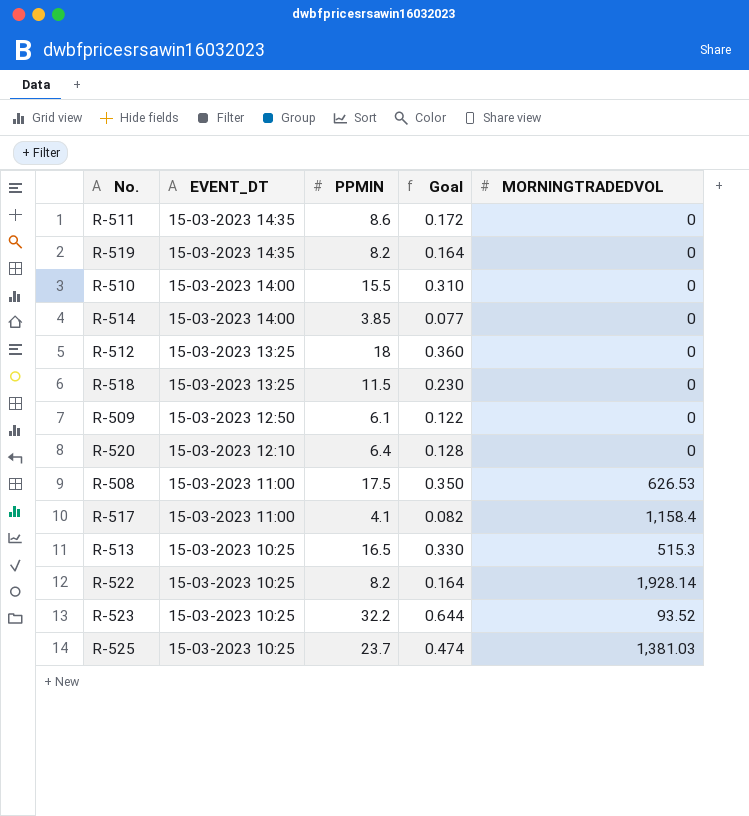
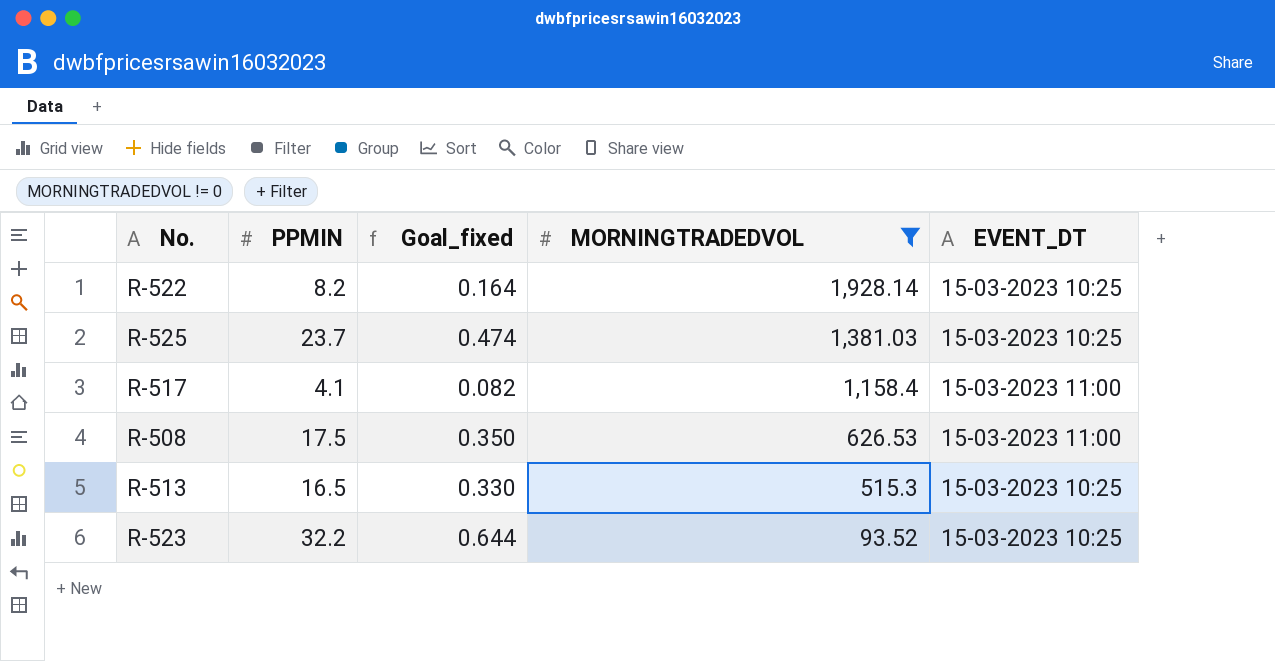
filter: none -> MORNINGTRADEDVOL != 0
row order: EVENT_DT descending -> MORNINGTRADEDVOL descending
column name: Goal -> Goal_fixed
column EVENT_DT | position: 2 -> 5

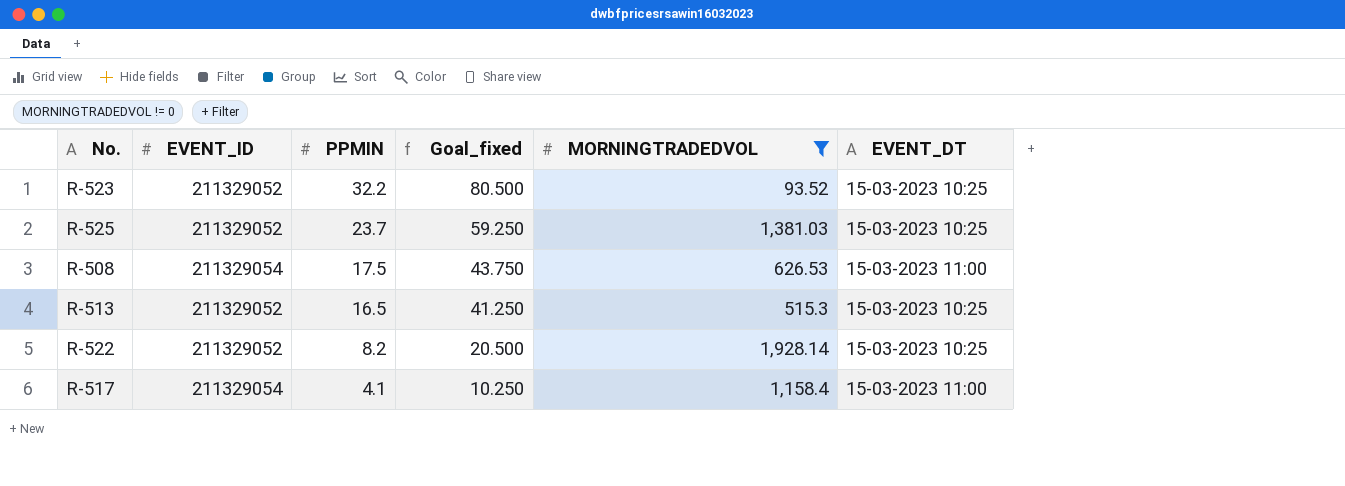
row order: MORNINGTRADEDVOL descending -> PPMIN descending
column EVENT_ID | position: none -> 2
column Goal_fixed | formula: [PPMIN] * 0.02 -> [PPMIN] * 2.5

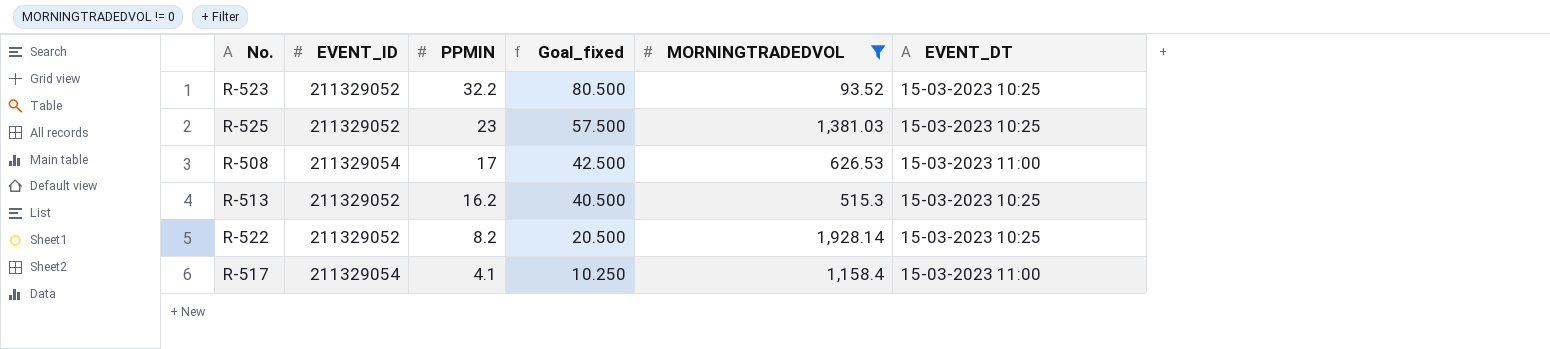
R-525 | PPMIN: 23.7 -> 23
R-525 | Goal_fixed: 59.250 -> 57.500
R-508 | PPMIN: 17.5 -> 17
R-508 | Goal_fixed: 43.750 -> 42.500
R-513 | PPMIN: 16.5 -> 16.2
R-513 | Goal_fixed: 41.250 -> 40.500

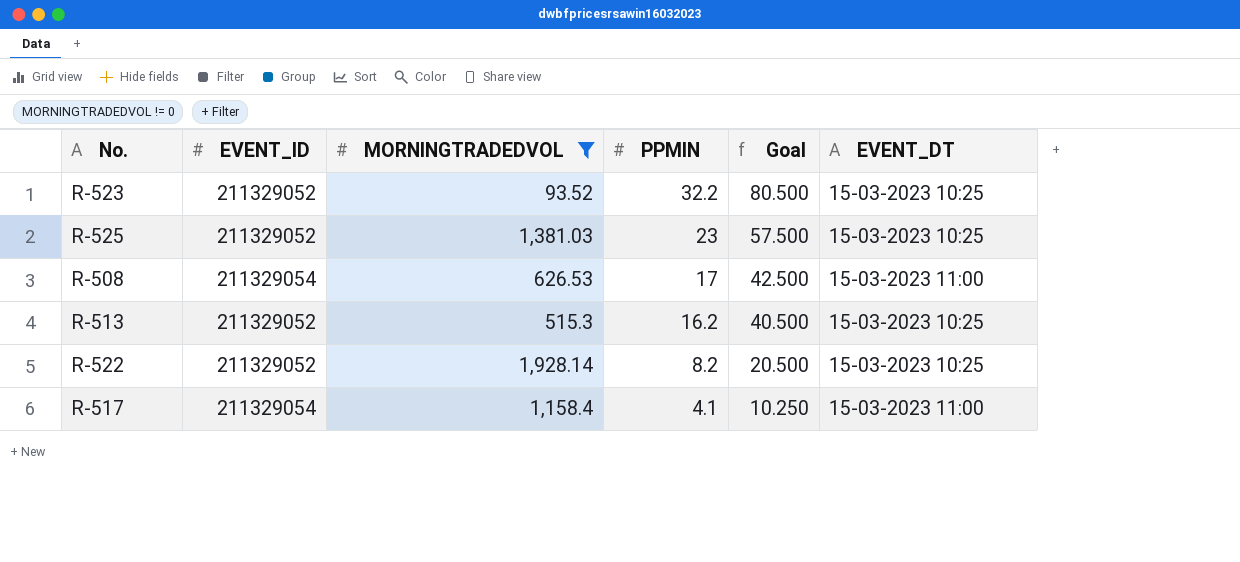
column MORNINGTRADEDVOL | position: 5 -> 3
column name: Goal_fixed -> Goal

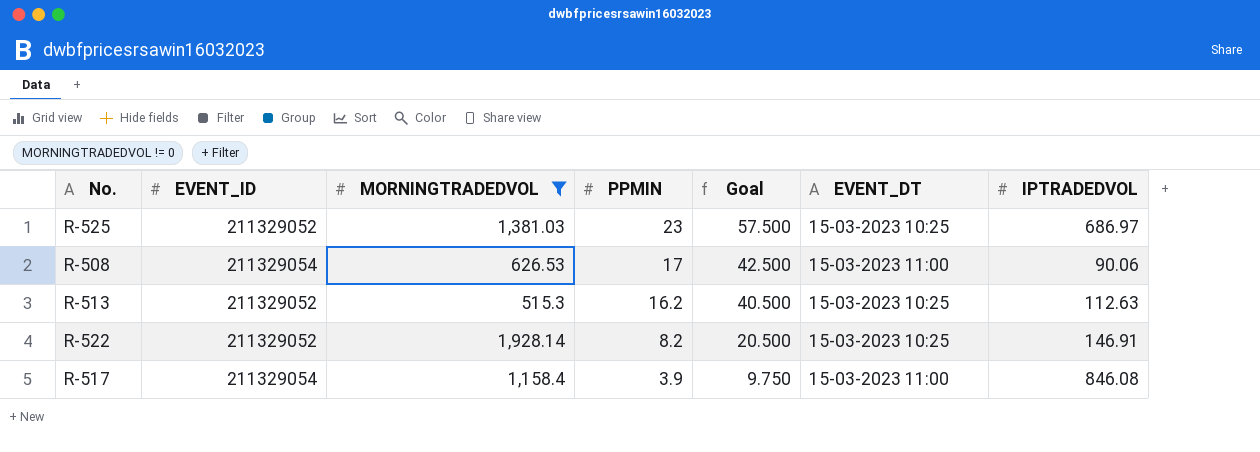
column IPTRADEDVOL | position: none -> 7
row R-523: 211329052 | 93.52 | 32.2 | 80.500 | 15-03-2023 10:25 -> none
R-517 | PPMIN: 4.1 -> 3.9
R-517 | Goal: 10.250 -> 9.750

